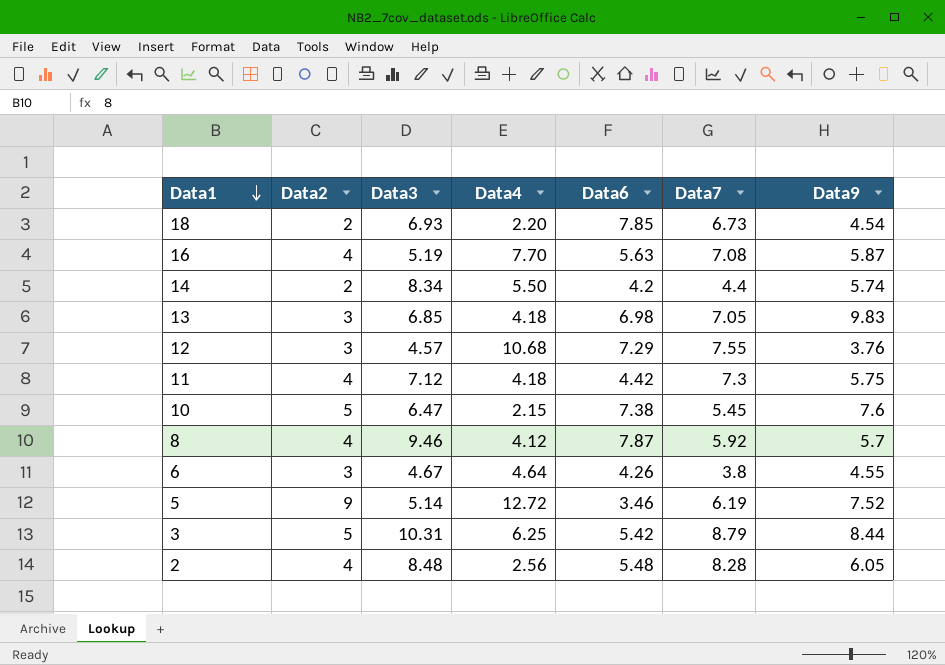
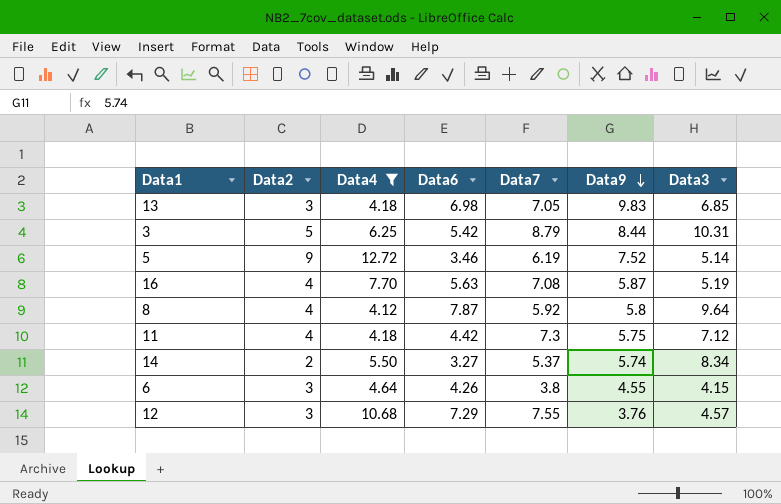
filter: none -> Data4 >= 4.12
row order: Data1 descending -> Data9 descending
column Data3 | position: 3 -> 7
8 | Data9: 5.7 -> 5.8
8 | Data3: 9.46 -> 9.64
14 | Data6: 4.2 -> 3.27
14 | Data7: 4.4 -> 5.37
6 | Data3: 4.67 -> 4.15

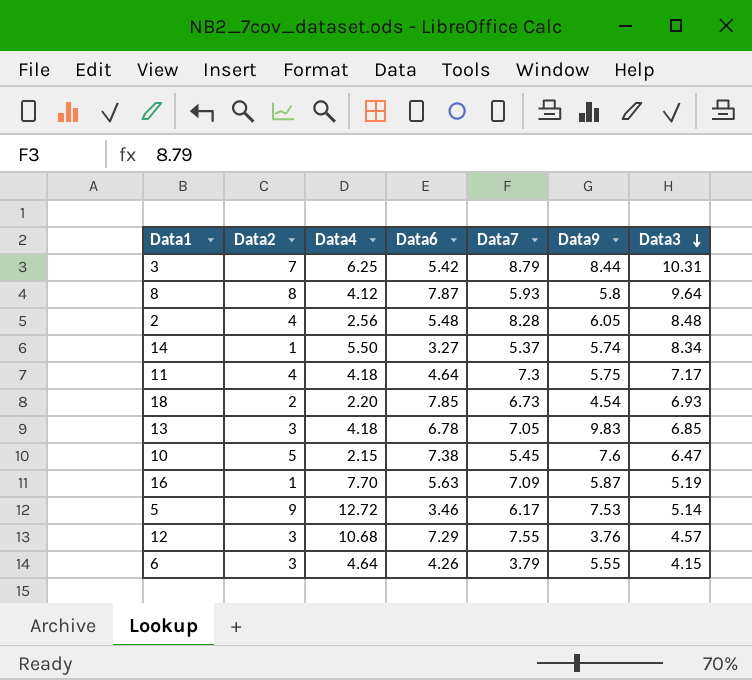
filter: Data4 >= 4.12 -> none
row order: Data9 descending -> Data3 descending
3 | Data2: 5 -> 7
8 | Data2: 4 -> 8
8 | Data7: 5.92 -> 5.93
14 | Data2: 2 -> 1
11 | Data6: 4.42 -> 4.64
11 | Data3: 7.12 -> 7.17
13 | Data6: 6.98 -> 6.78
16 | Data2: 4 -> 1
16 | Data7: 7.08 -> 7.09
5 | Data7: 6.19 -> 6.17
5 | Data9: 7.52 -> 7.53
6 | Data7: 3.8 -> 3.79
6 | Data9: 4.55 -> 5.55

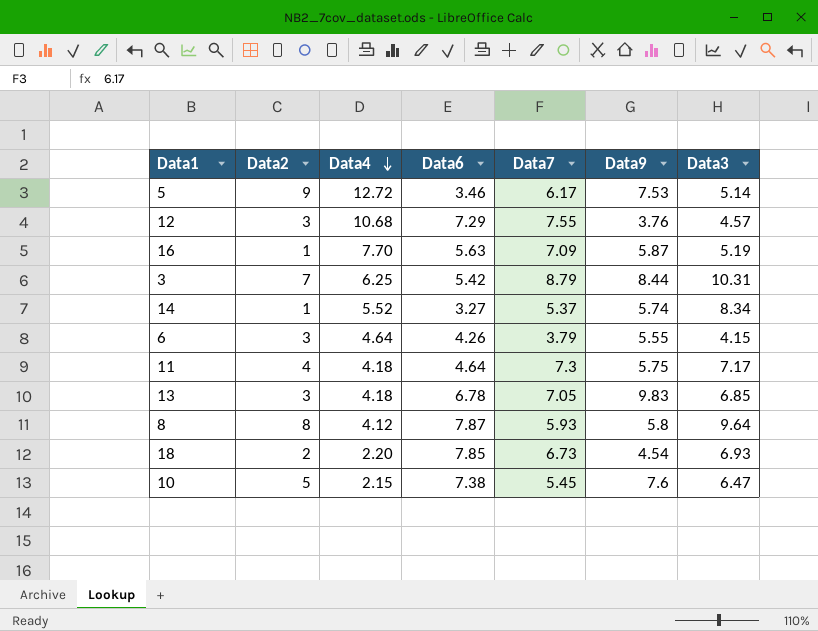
row order: Data3 descending -> Data4 descending
row 2: 4 | 2.56 | 5.48 | 8.28 | 6.05 | 8.48 -> none
14 | Data4: 5.50 -> 5.52

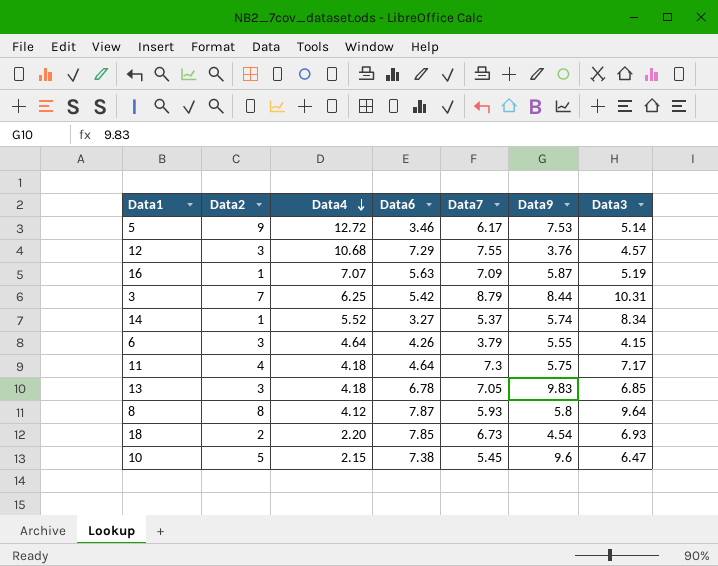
16 | Data4: 7.70 -> 7.07
10 | Data9: 7.6 -> 9.6

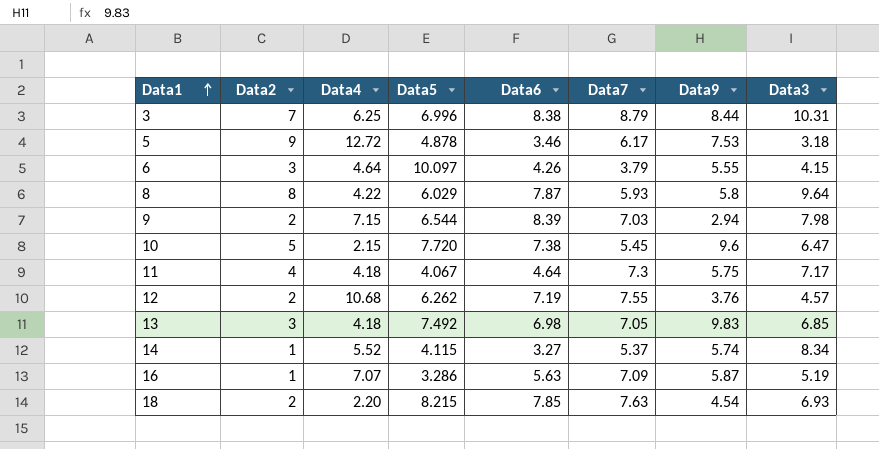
row order: Data4 descending -> Data1 ascending
column Data5 | position: none -> 4
3 | Data6: 5.42 -> 8.38
5 | Data3: 5.14 -> 3.18
8 | Data4: 4.12 -> 4.22
row 9: none -> 2 | 7.15 | 6.544 | 8.39 | 7.03 | 2.94 | 7.98
12 | Data2: 3 -> 2
12 | Data6: 7.29 -> 7.19
13 | Data6: 6.78 -> 6.98
18 | Data7: 6.73 -> 7.63

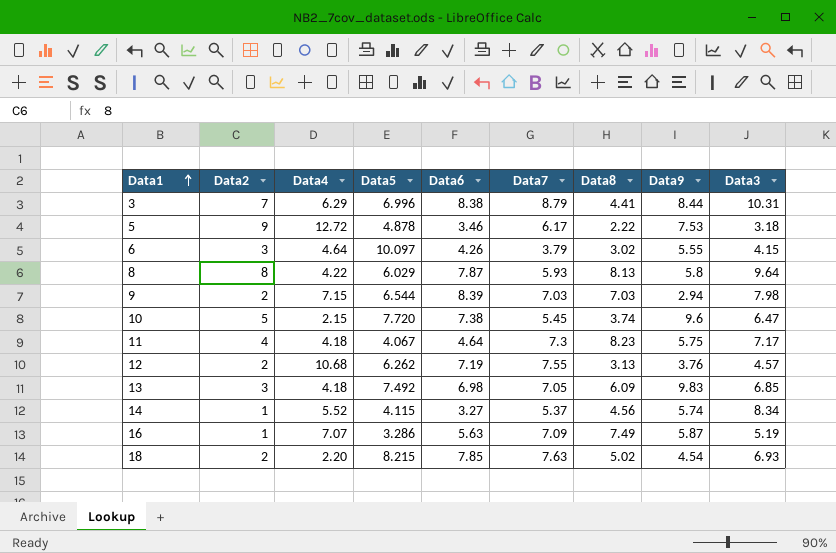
column Data8 | position: none -> 7
3 | Data4: 6.25 -> 6.29

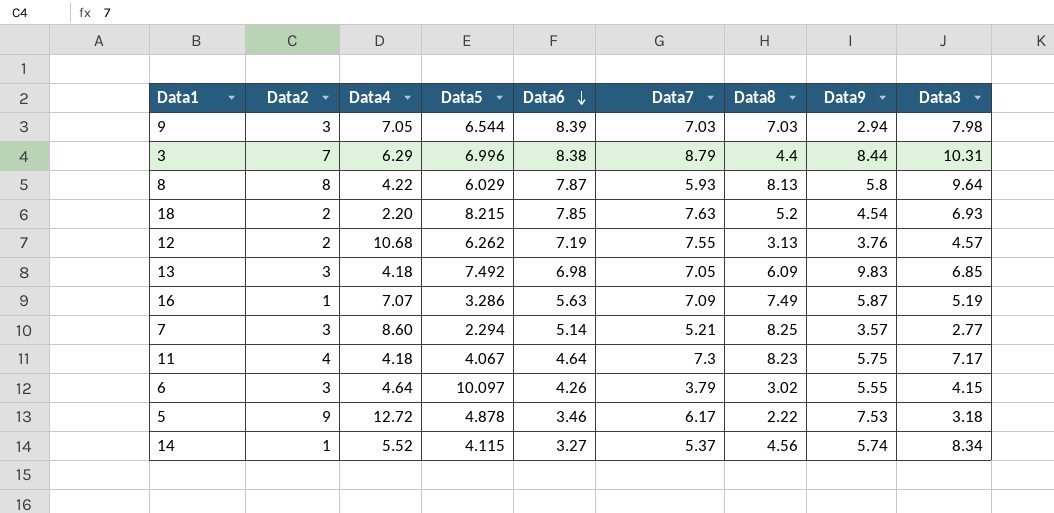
row order: Data1 ascending -> Data6 descending
row 10: 5 | 2.15 | 7.720 | 7.38 | 5.45 | 3.74 | 9.6 | 6.47 -> none
9 | Data2: 2 -> 3
9 | Data4: 7.15 -> 7.05
3 | Data8: 4.41 -> 4.4
18 | Data8: 5.02 -> 5.2
row 7: none -> 3 | 8.60 | 2.294 | 5.14 | 5.21 | 8.25 | 3.57 | 2.77

